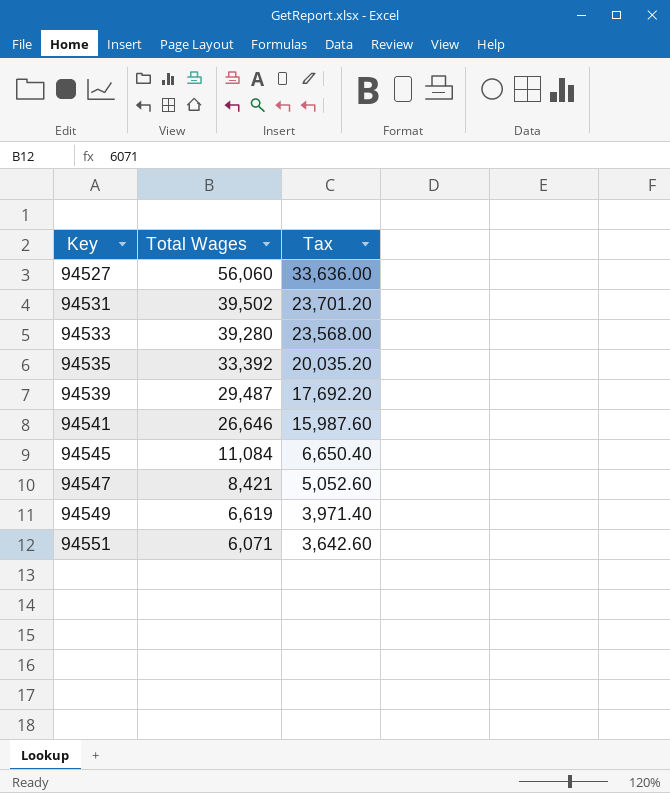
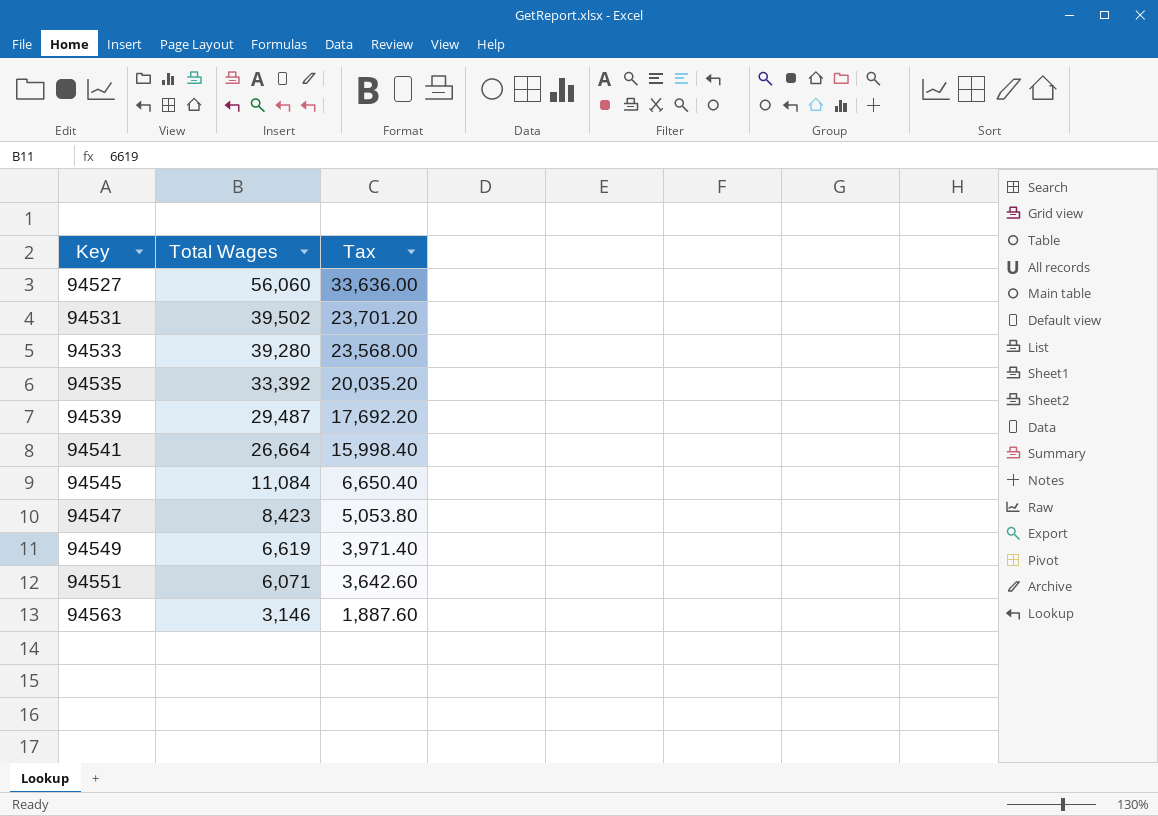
94541 | Total Wages: 26,646 -> 26,664
94541 | Tax: 15,987.60 -> 15,998.40
94547 | Total Wages: 8,421 -> 8,423
94547 | Tax: 5,052.60 -> 5,053.80
row 94563: none -> 3,146 | 1,887.60

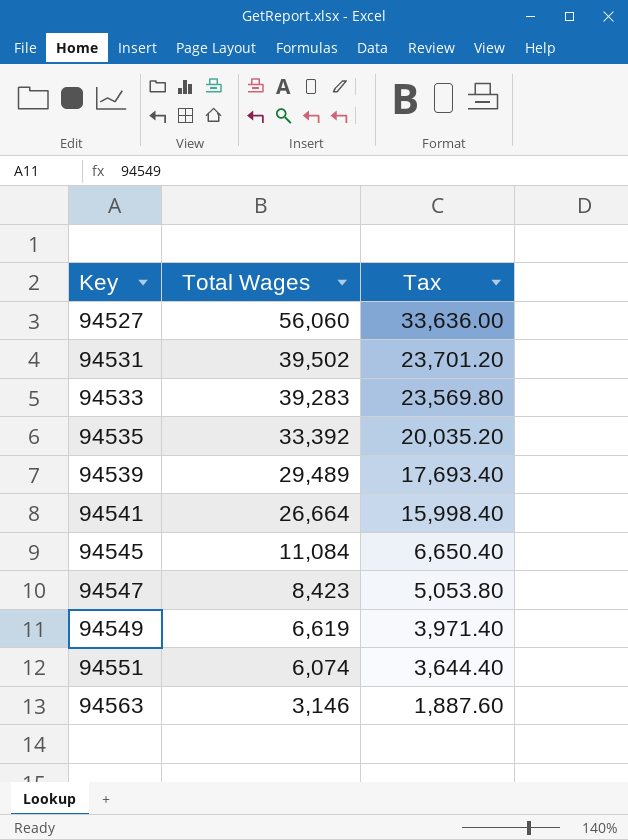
94533 | Total Wages: 39,280 -> 39,283
94533 | Tax: 23,568.00 -> 23,569.80
94539 | Total Wages: 29,487 -> 29,489
94539 | Tax: 17,692.20 -> 17,693.40
94551 | Total Wages: 6,071 -> 6,074
94551 | Tax: 3,642.60 -> 3,644.40

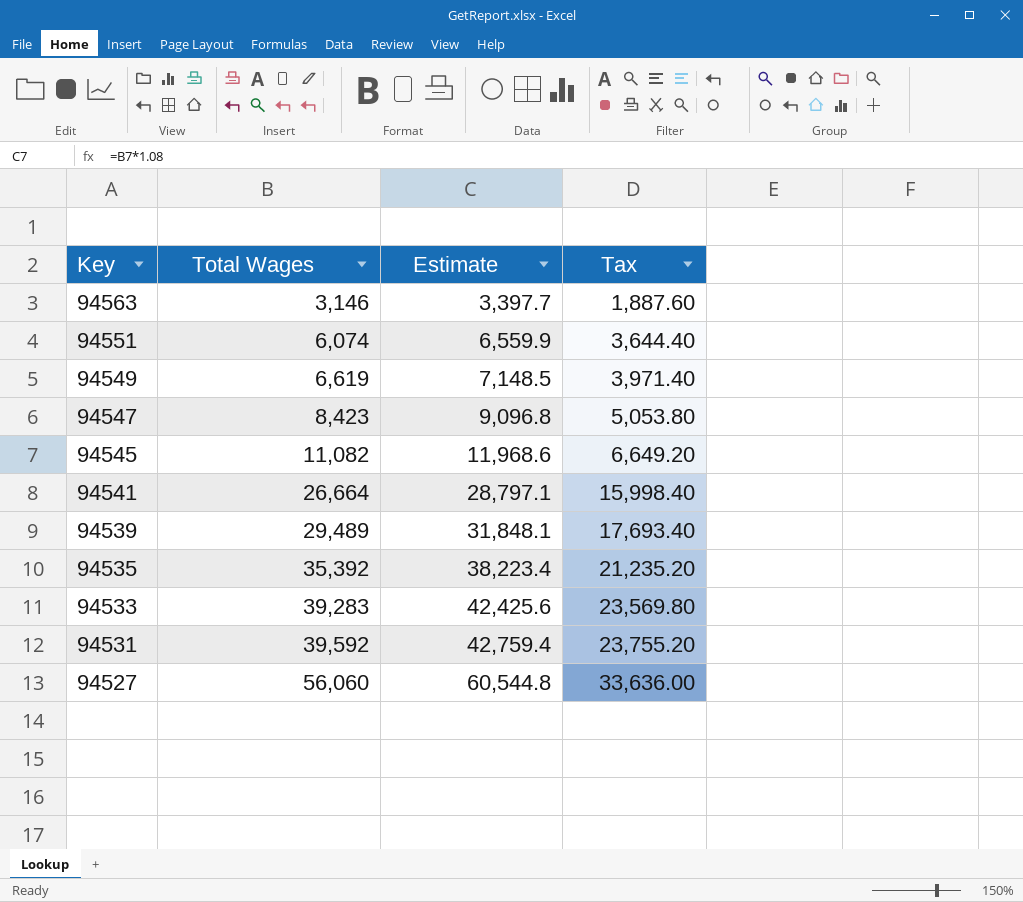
row order: Key ascending -> Key descending
column Estimate | formula: none -> [Total Wages] * 1.08
94545 | Total Wages: 11,084 -> 11,082
94545 | Tax: 6,650.40 -> 6,649.20
94535 | Total Wages: 33,392 -> 35,392
94535 | Tax: 20,035.20 -> 21,235.20
94531 | Total Wages: 39,502 -> 39,592
94531 | Tax: 23,701.20 -> 23,755.20

